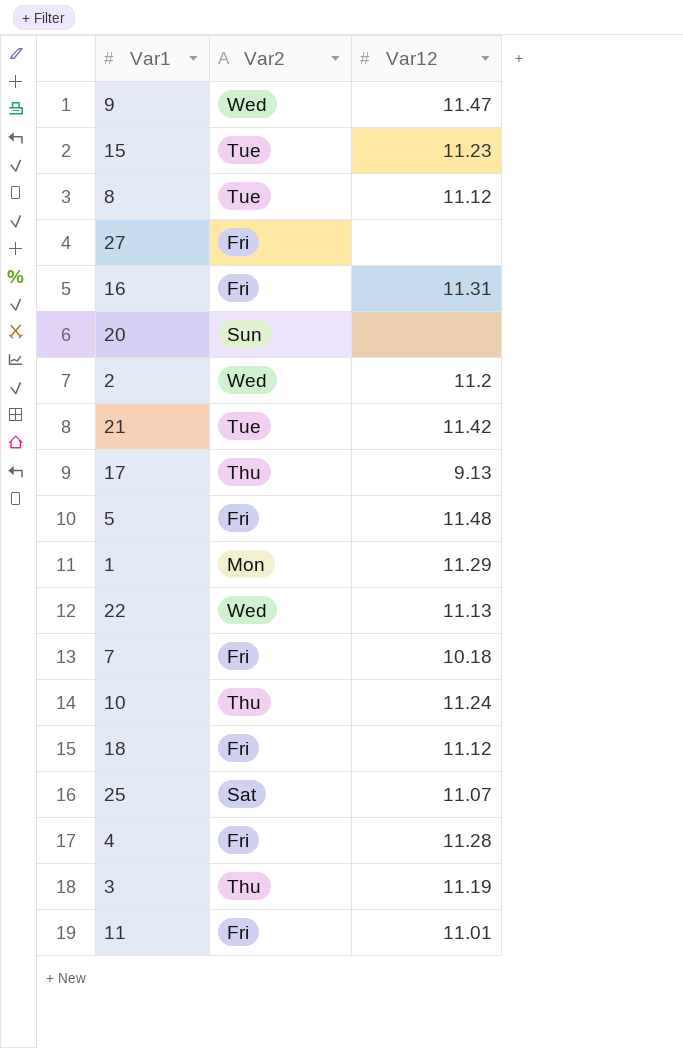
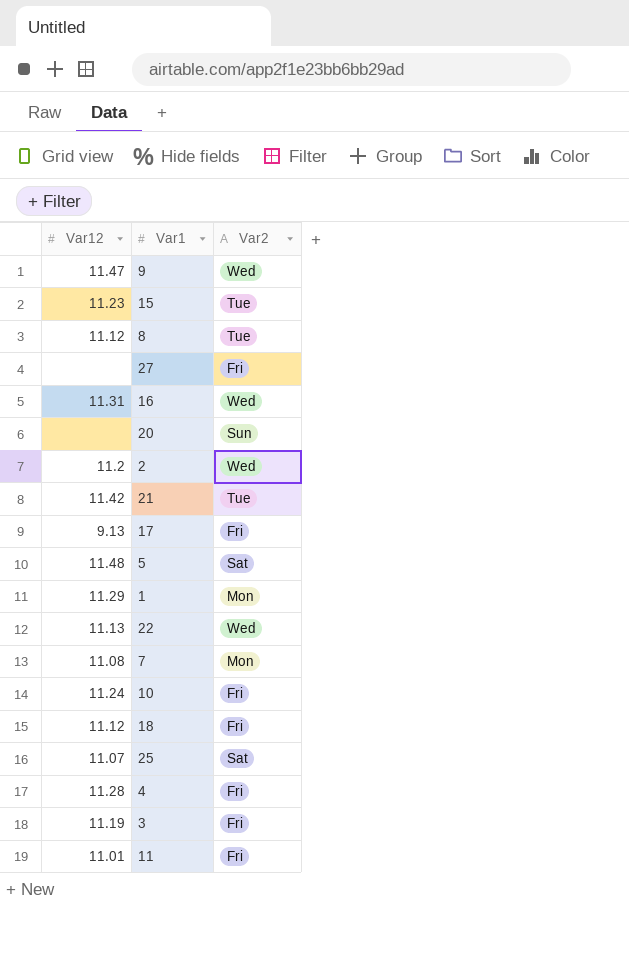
column Var12 | position: 3 -> 1
16 | Var2: Fri -> Wed
17 | Var2: Thu -> Fri
5 | Var2: Fri -> Sat
7 | Var12: 10.18 -> 11.08
7 | Var2: Fri -> Mon
10 | Var2: Thu -> Fri
3 | Var2: Thu -> Fri

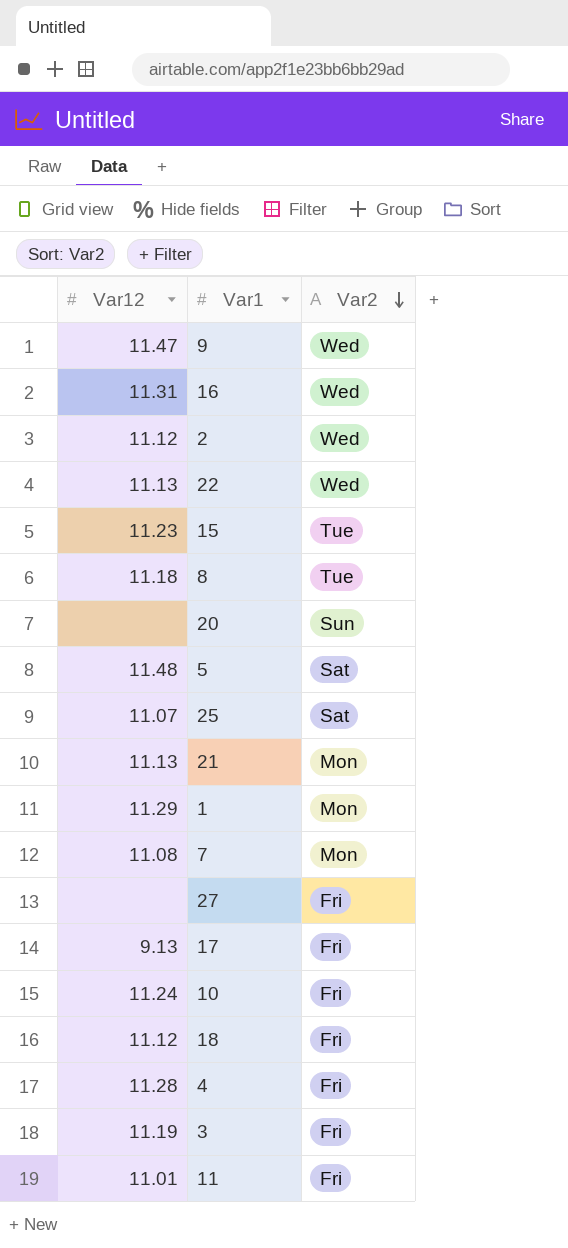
row order: none -> Var2 descending
2 | Var12: 11.2 -> 11.12
8 | Var12: 11.12 -> 11.18
21 | Var12: 11.42 -> 11.13
21 | Var2: Tue -> Mon

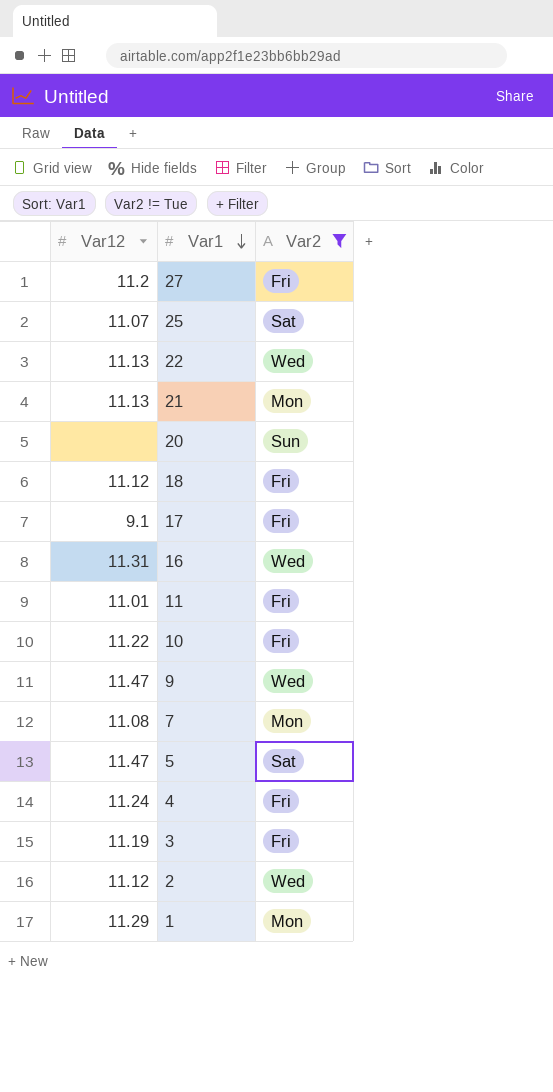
filter: none -> Var2 != Tue
row order: Var2 descending -> Var1 descending
27 | Var12: none -> 11.2
17 | Var12: 9.13 -> 9.1
10 | Var12: 11.24 -> 11.22
5 | Var12: 11.48 -> 11.47
4 | Var12: 11.28 -> 11.24

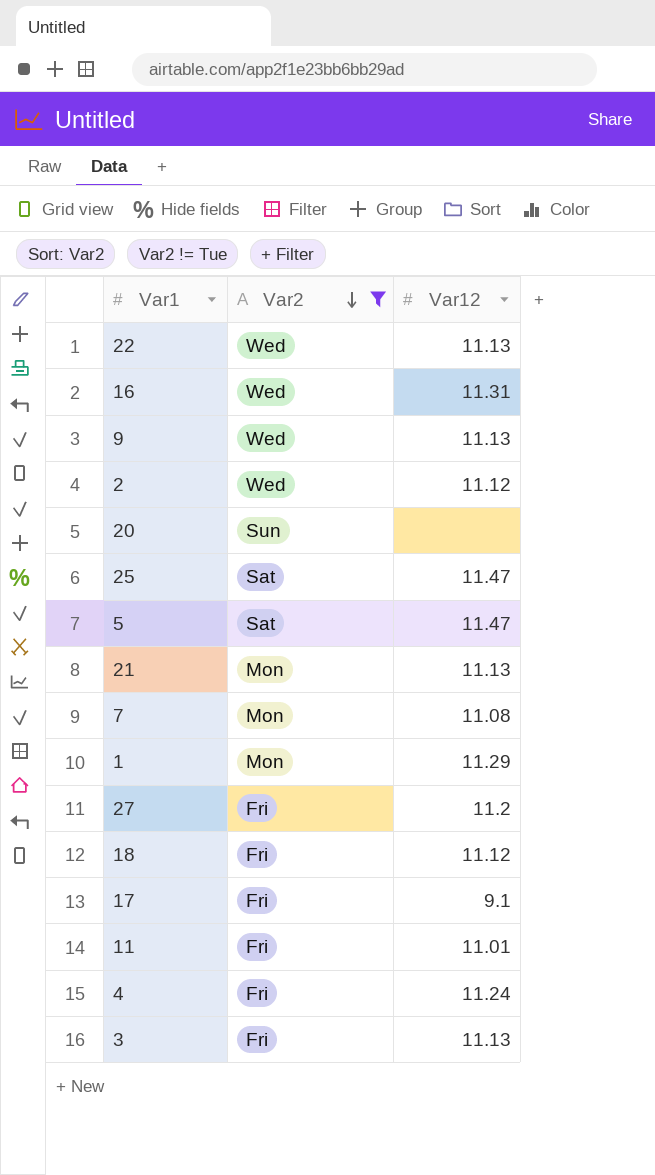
row order: Var1 descending -> Var2 descending
column Var12 | position: 1 -> 3
row 10: 11.22 | Fri -> none
9 | Var12: 11.47 -> 11.13
25 | Var12: 11.07 -> 11.47
3 | Var12: 11.19 -> 11.13

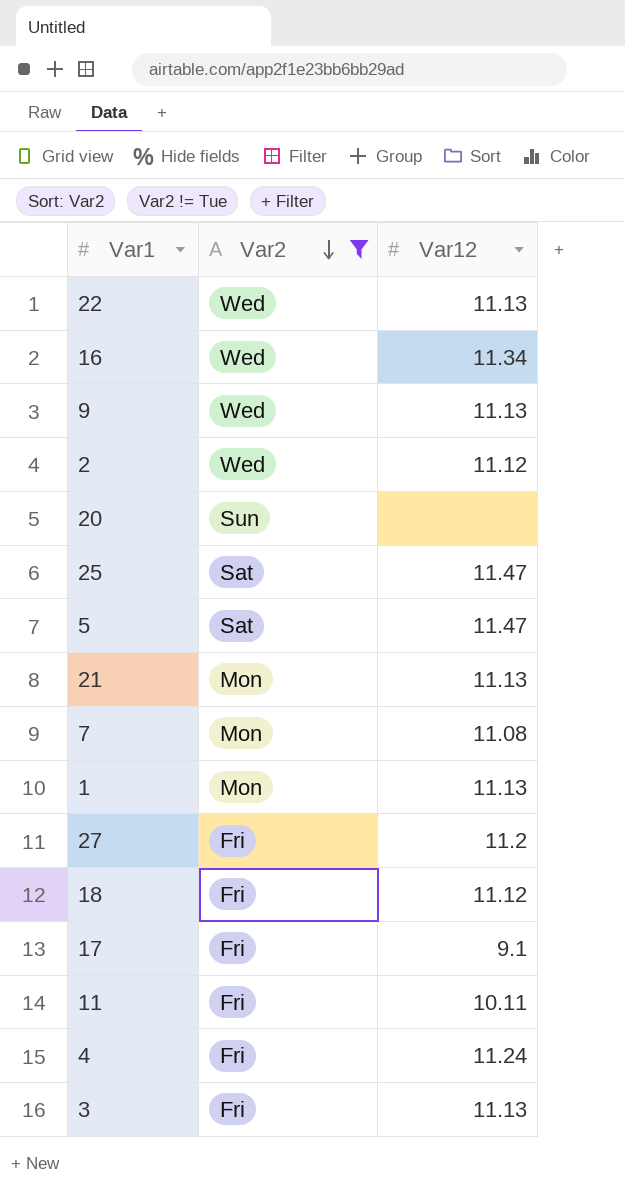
16 | Var12: 11.31 -> 11.34
1 | Var12: 11.29 -> 11.13
11 | Var12: 11.01 -> 10.11

